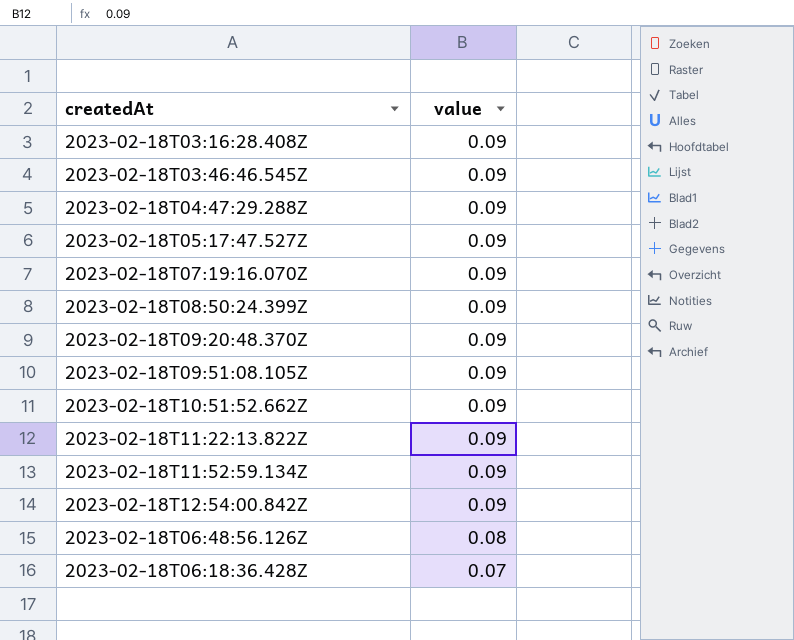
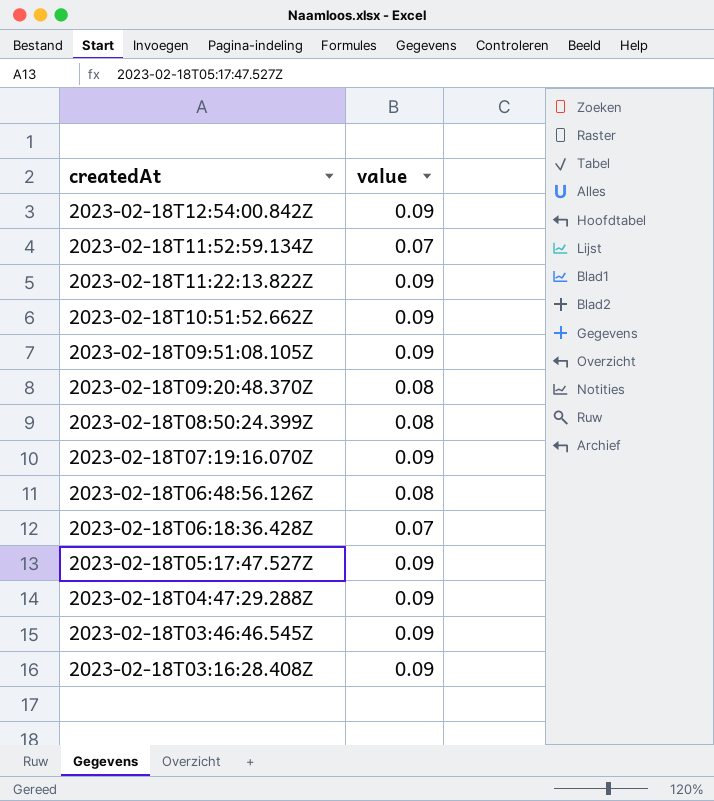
row order: value descending -> createdAt descending
2023-02-18T11:52:59.134Z | value: 0.09 -> 0.07
2023-02-18T09:20:48.370Z | value: 0.09 -> 0.08
2023-02-18T08:50:24.399Z | value: 0.09 -> 0.08

